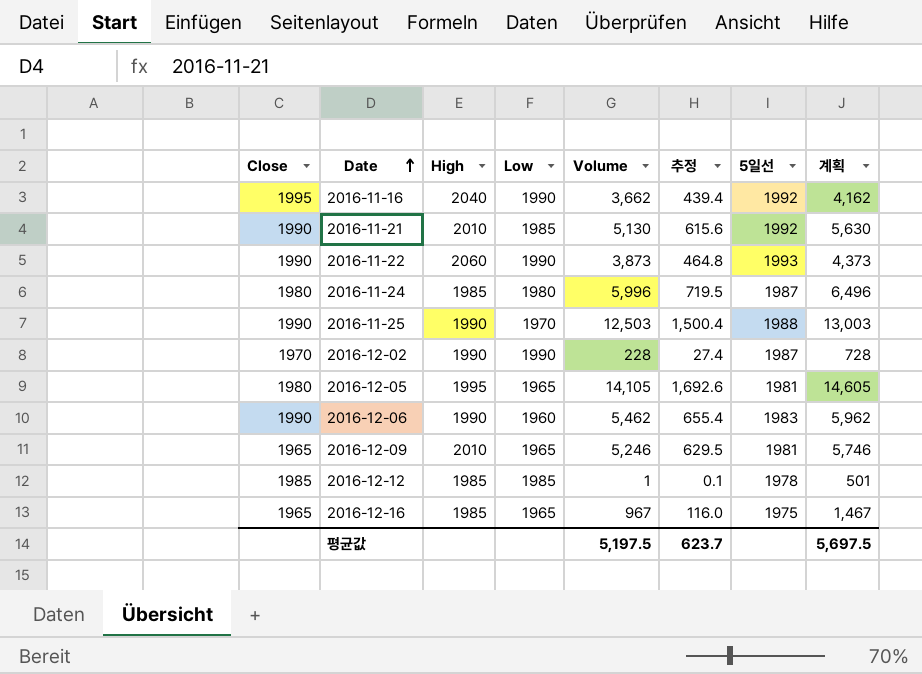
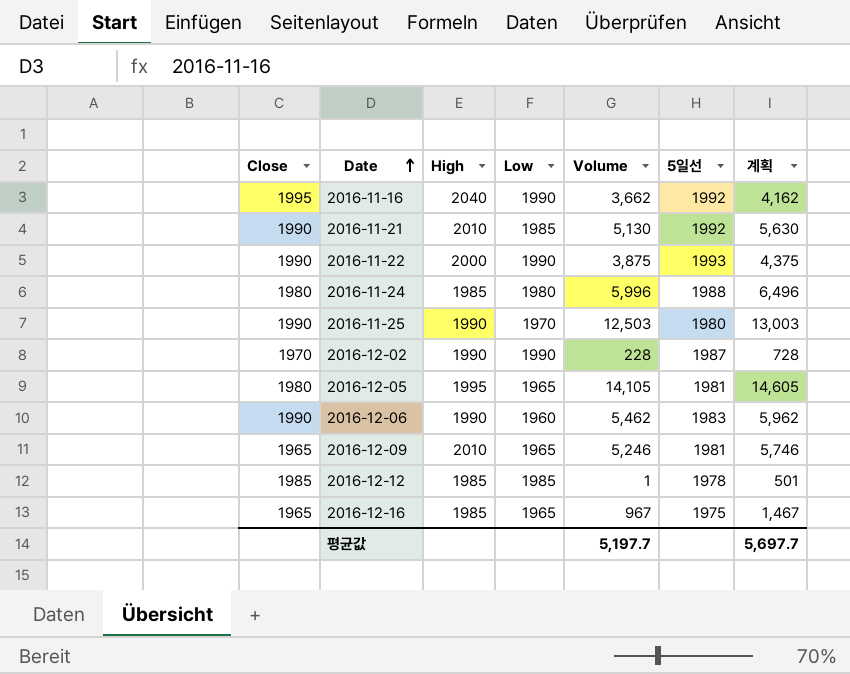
column 추정 | formula: [Volume] * 0.12 -> none
2016-11-22 | High: 2060 -> 2000
2016-11-22 | Volume: 3,873 -> 3,875
2016-11-22 | 계획: 4,373 -> 4,375
2016-11-24 | 5일선: 1987 -> 1988
2016-11-25 | 5일선: 1988 -> 1980
평균값 | Volume: 5,197.5 -> 5,197.7
평균값 | 계획: 5,697.5 -> 5,697.7

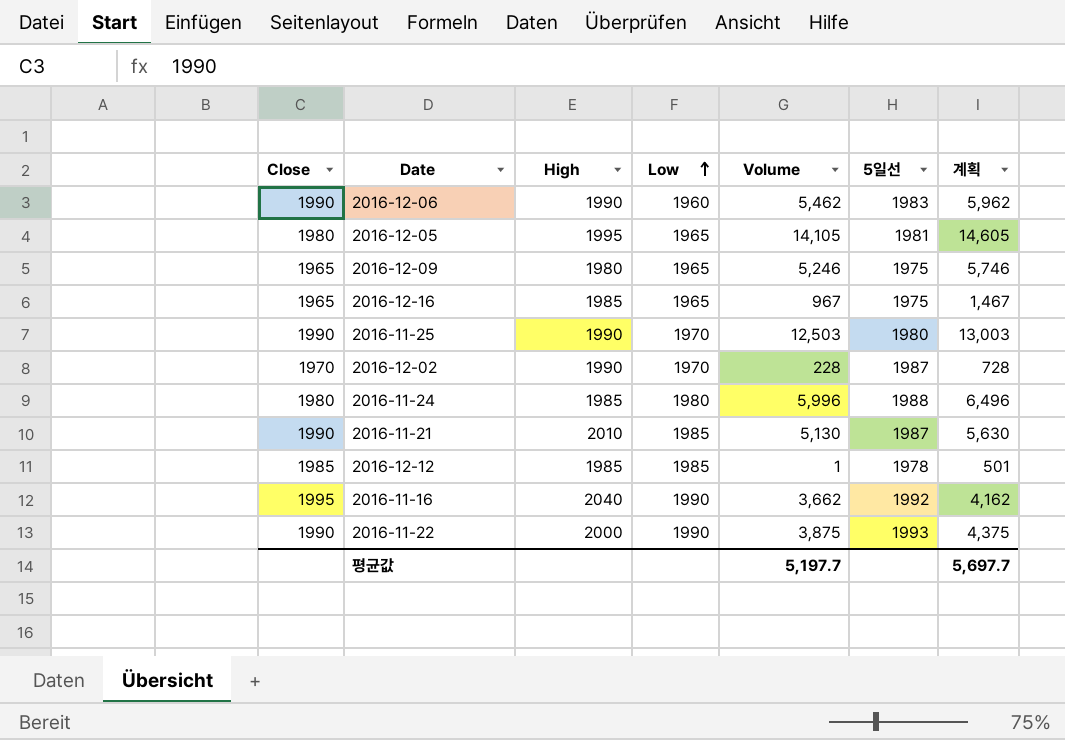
row order: Date ascending -> Low ascending
2016-12-09 | High: 2010 -> 1980
2016-12-09 | 5일선: 1981 -> 1975
2016-12-02 | Low: 1990 -> 1970
2016-11-21 | 5일선: 1992 -> 1987

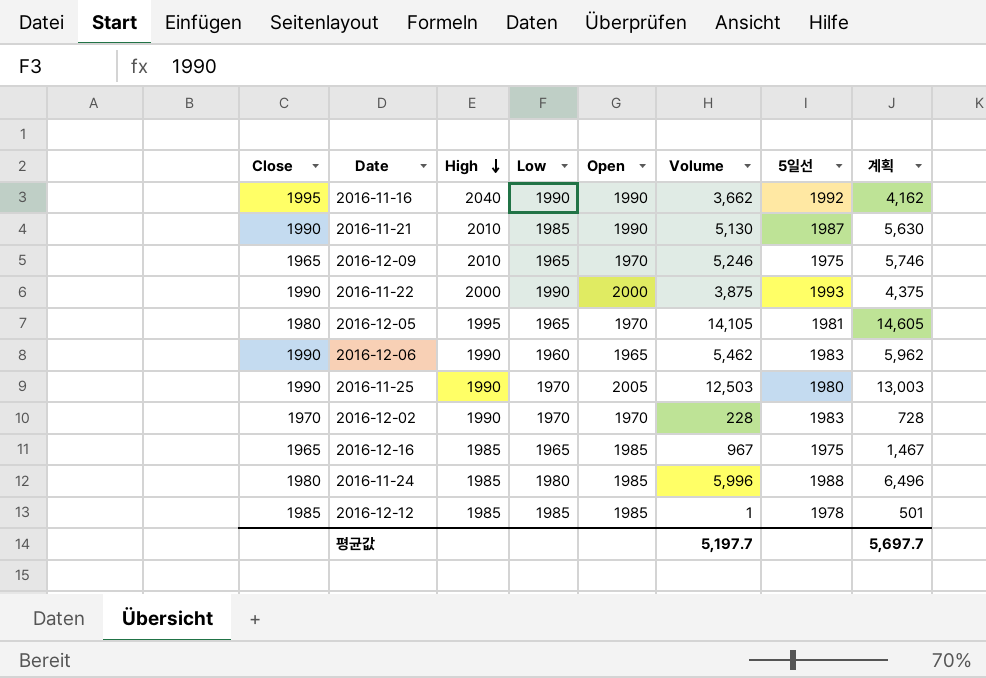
row order: Low ascending -> High descending
column Open | position: none -> 5
2016-12-09 | High: 1980 -> 2010
2016-12-02 | 5일선: 1987 -> 1983

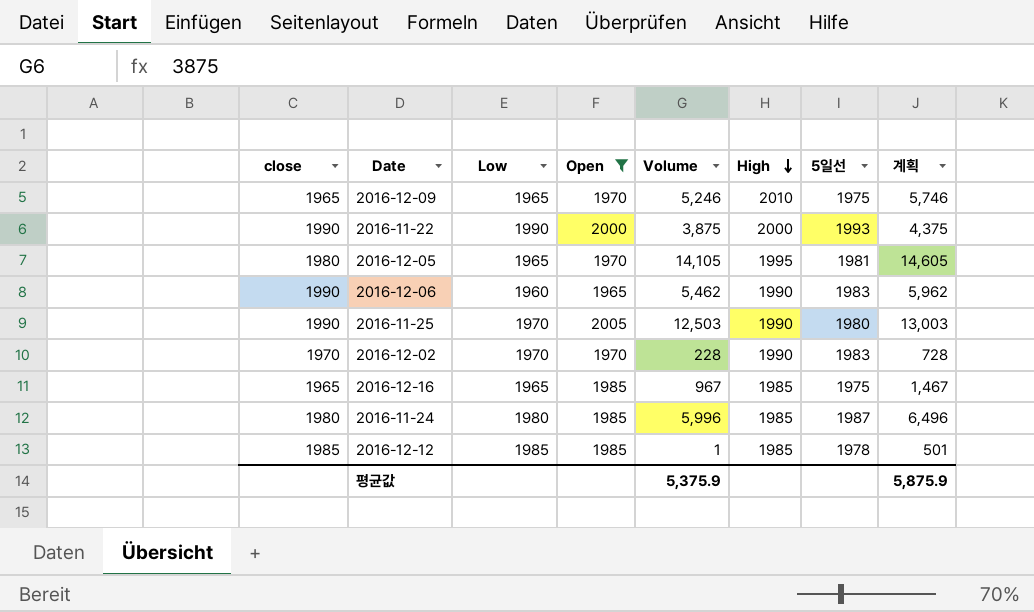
filter: none -> Open != 1990
column name: Close -> close
column High | position: 3 -> 6
2016-11-24 | 5일선: 1988 -> 1987
평균값 | Volume: 5,197.7 -> 5,375.9
평균값 | 계획: 5,697.7 -> 5,875.9

